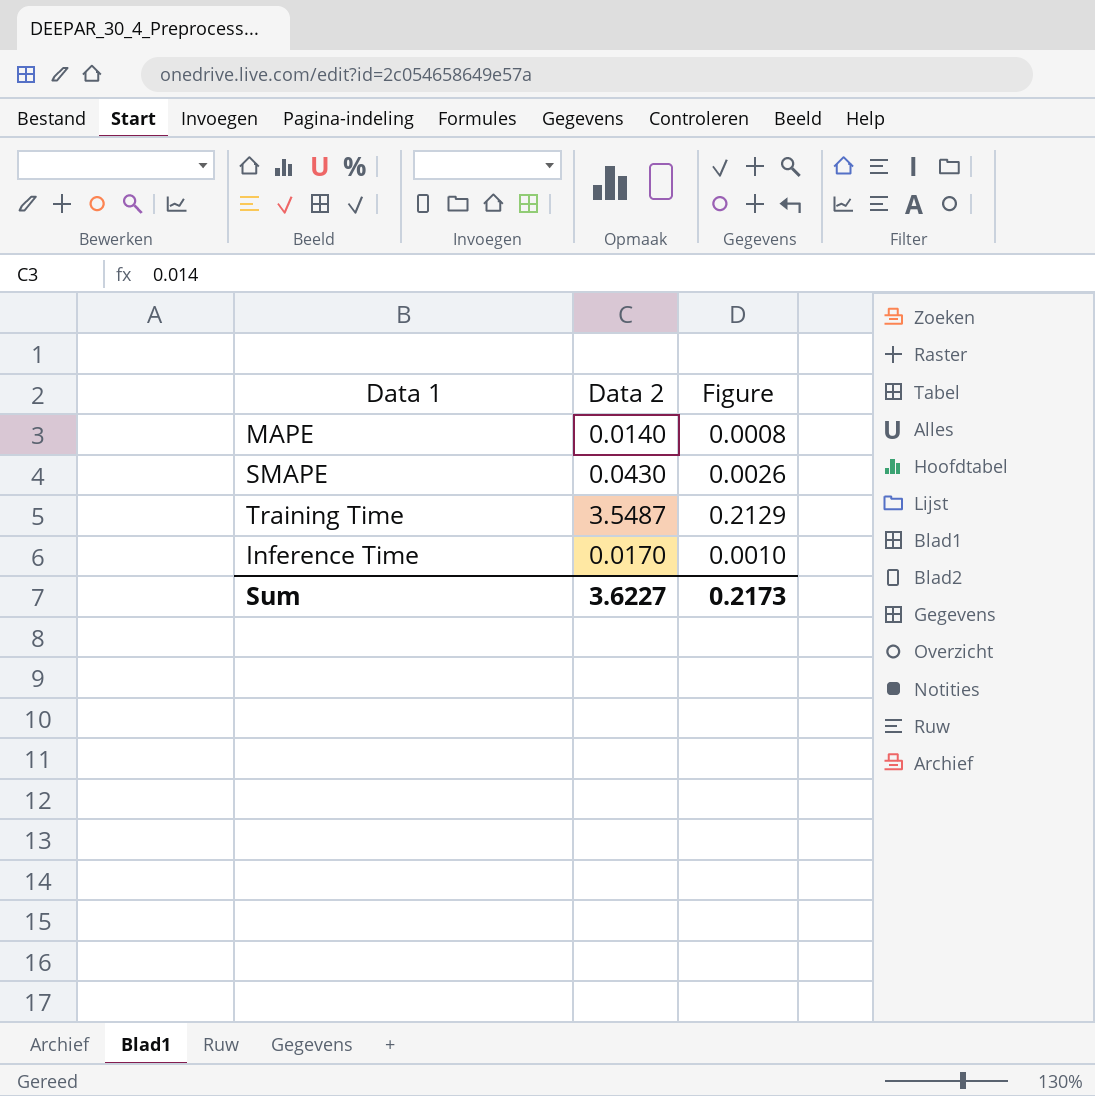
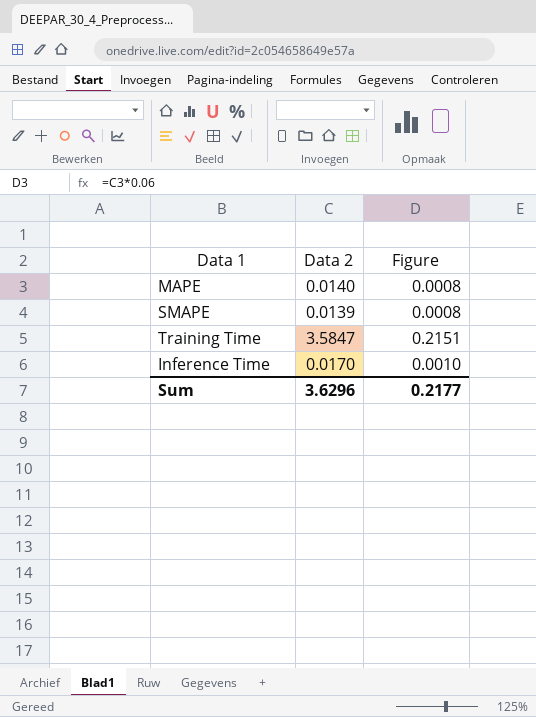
SMAPE | Data 2: 0.0430 -> 0.0139
SMAPE | Figure: 0.0026 -> 0.0008
Training Time | Data 2: 3.5487 -> 3.5847
Training Time | Figure: 0.2129 -> 0.2151
Sum | Data 2: 3.6227 -> 3.6296
Sum | Figure: 0.2173 -> 0.2177

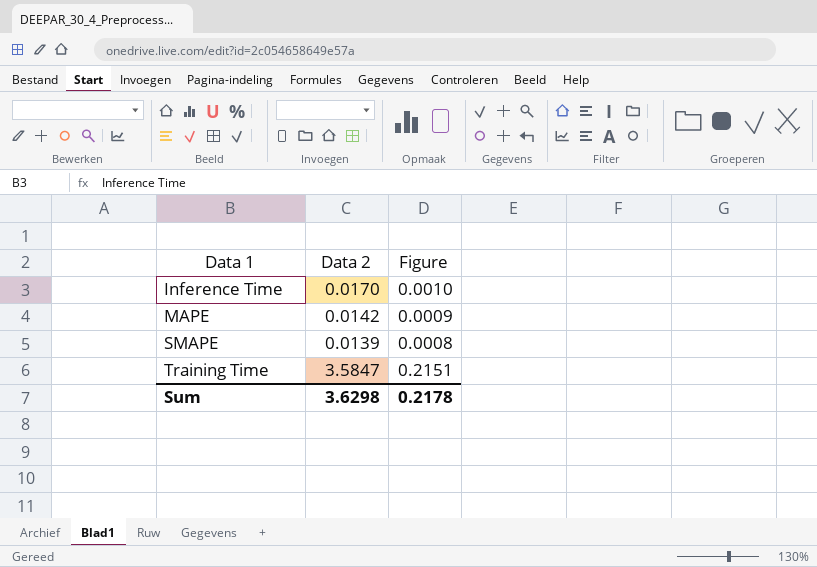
row order: none -> Data 1 ascending
MAPE | Data 2: 0.0140 -> 0.0142
MAPE | Figure: 0.0008 -> 0.0009
Sum | Data 2: 3.6296 -> 3.6298
Sum | Figure: 0.2177 -> 0.2178

